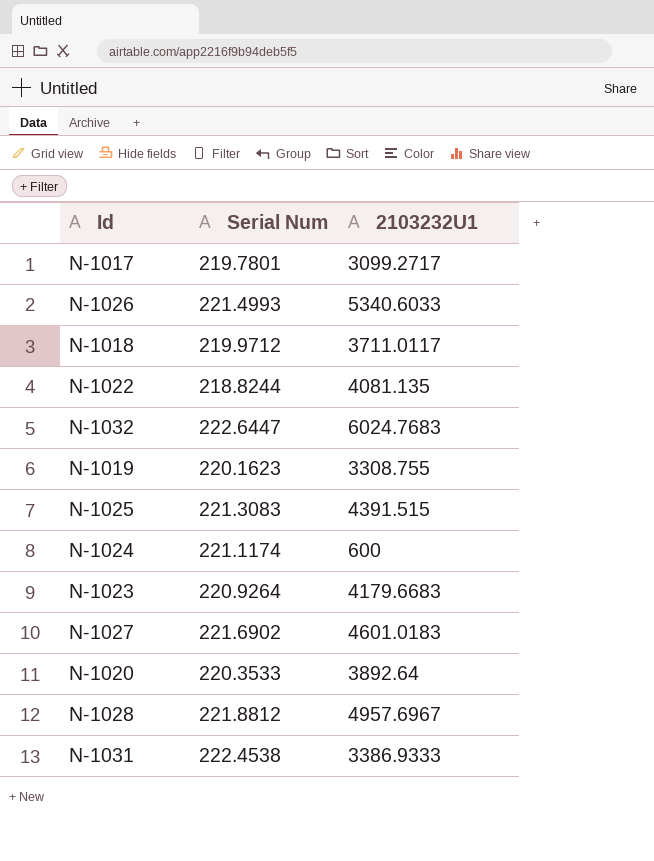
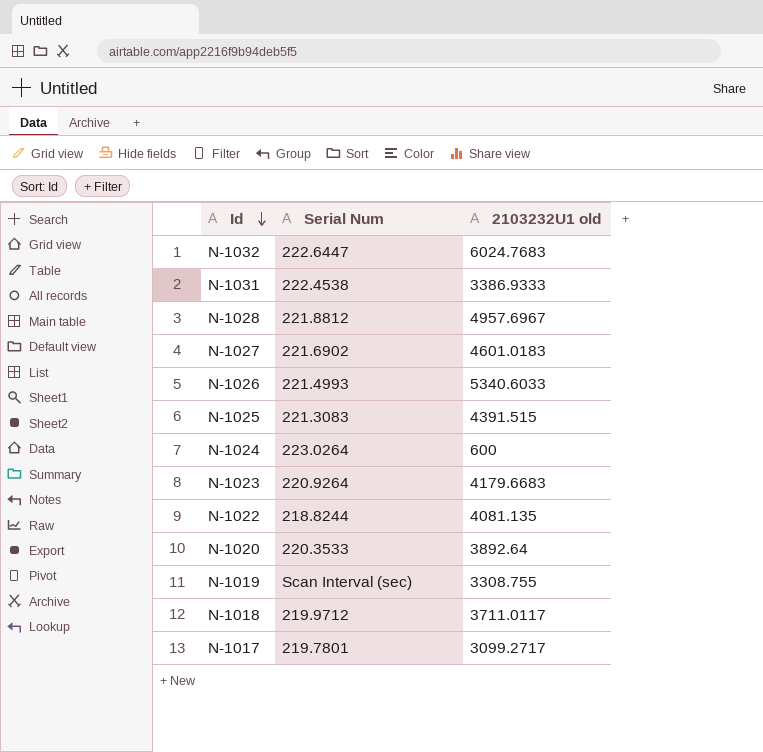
row order: none -> Id descending
column name: 2103232U1 -> 2103232U1 old
N-1024 | Serial Num: 221.1174 -> 223.0264
N-1019 | Serial Num: 220.1623 -> Scan Interval (sec)

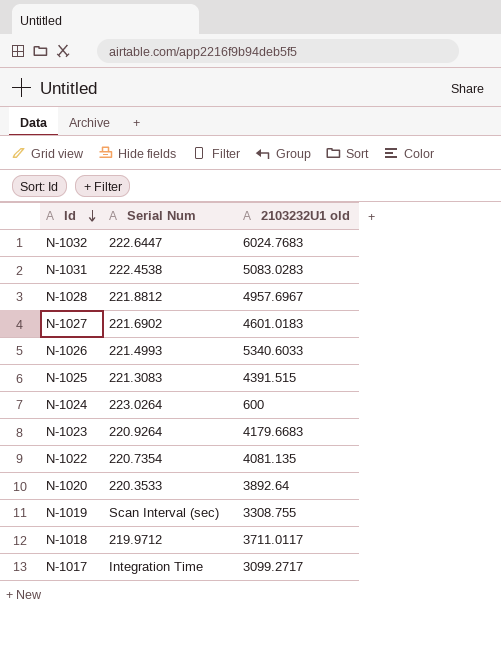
N-1031 | 2103232U1 old: 3386.9333 -> 5083.0283
N-1022 | Serial Num: 218.8244 -> 220.7354
N-1017 | Serial Num: 219.7801 -> Integration Time

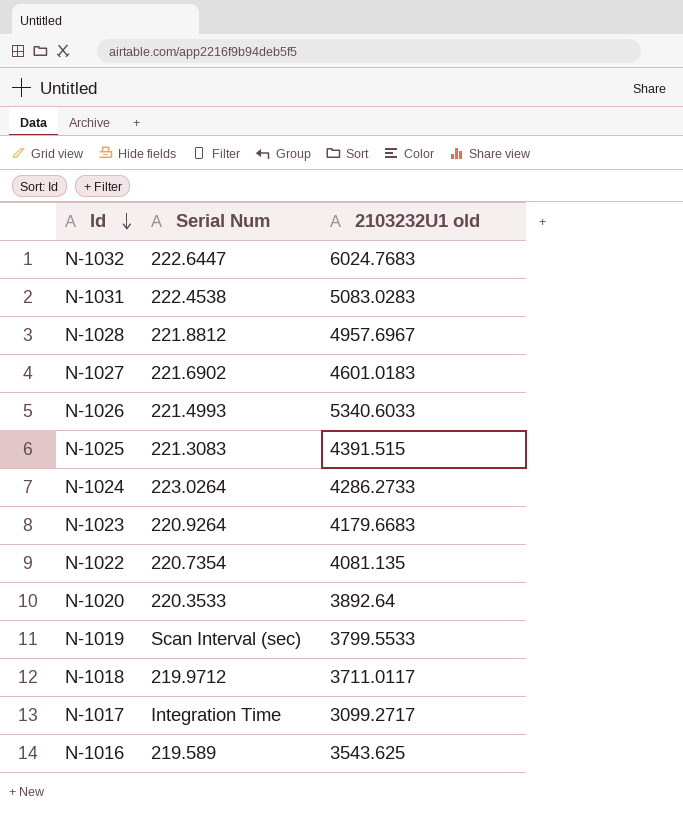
N-1024 | 2103232U1 old: 600 -> 4286.2733
N-1019 | 2103232U1 old: 3308.755 -> 3799.5533
row N-1016: none -> 219.589 | 3543.625

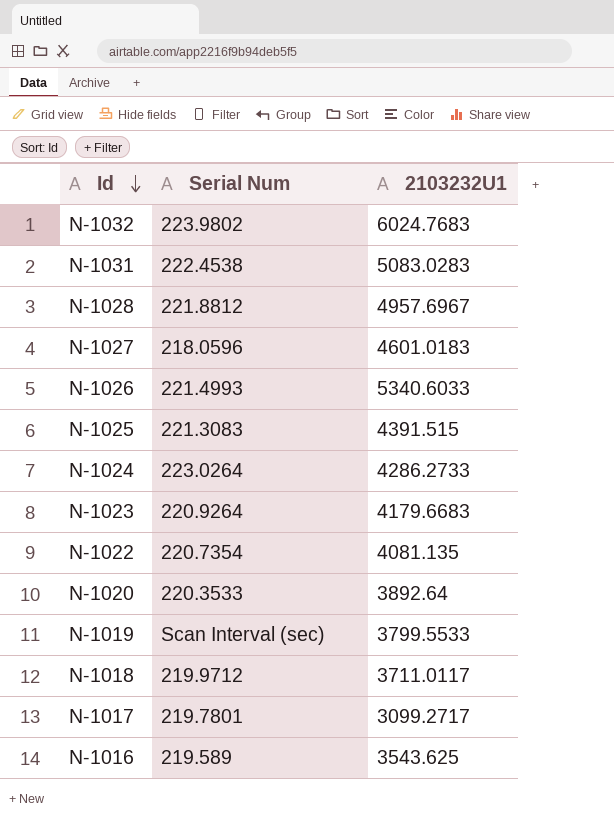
column name: 2103232U1 old -> 2103232U1
N-1032 | Serial Num: 222.6447 -> 223.9802
N-1027 | Serial Num: 221.6902 -> 218.0596
N-1017 | Serial Num: Integration Time -> 219.7801

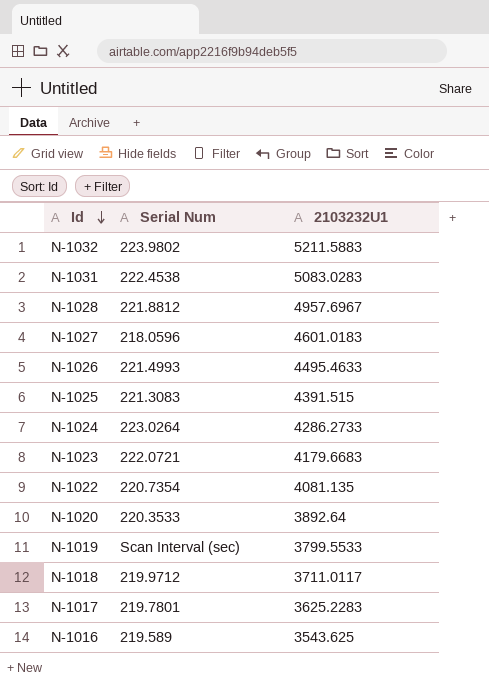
N-1032 | 2103232U1: 6024.7683 -> 5211.5883
N-1026 | 2103232U1: 5340.6033 -> 4495.4633
N-1023 | Serial Num: 220.9264 -> 222.0721
N-1017 | 2103232U1: 3099.2717 -> 3625.2283

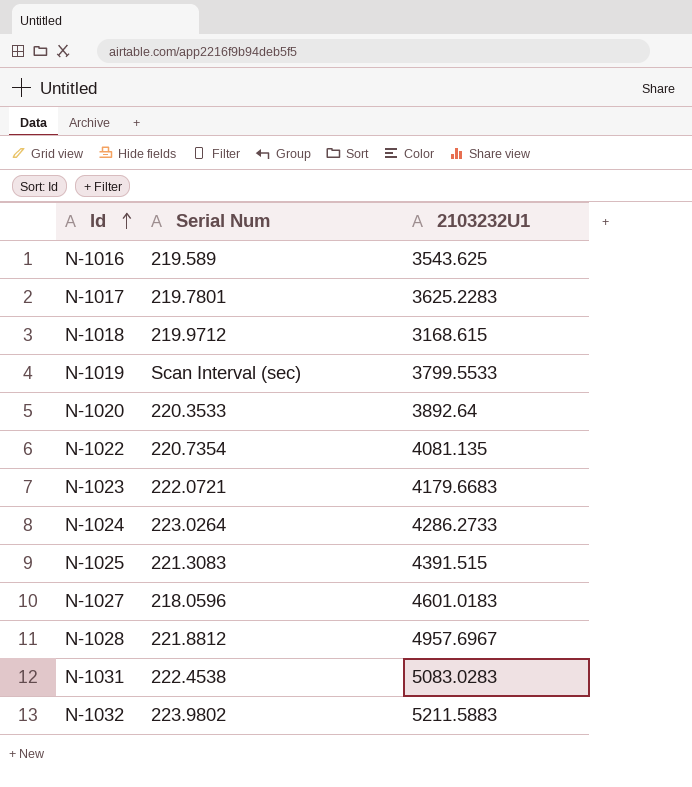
row order: Id descending -> Id ascending
row N-1026: 221.4993 | 4495.4633 -> none
N-1018 | 2103232U1: 3711.0117 -> 3168.615

